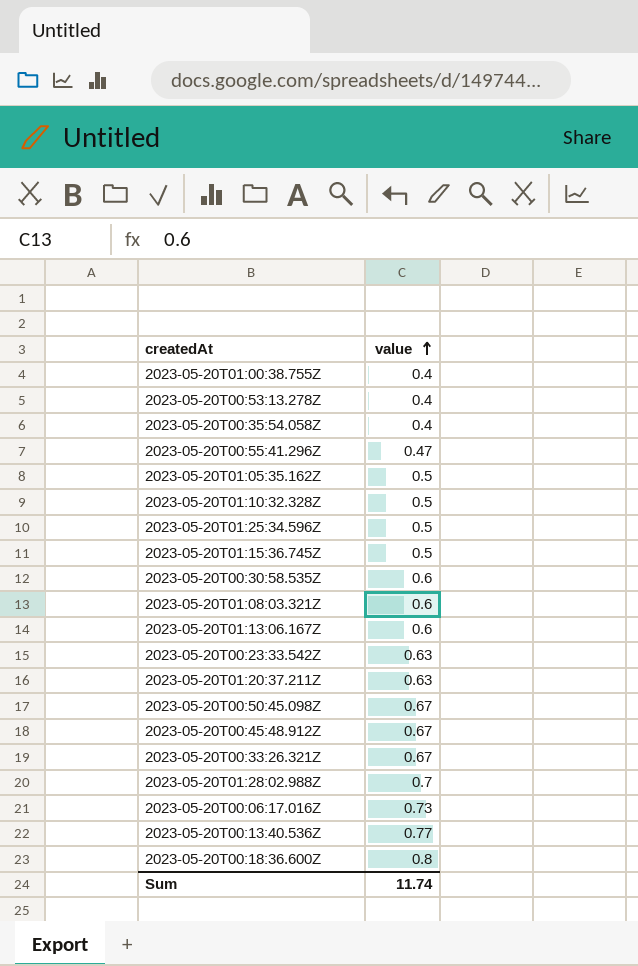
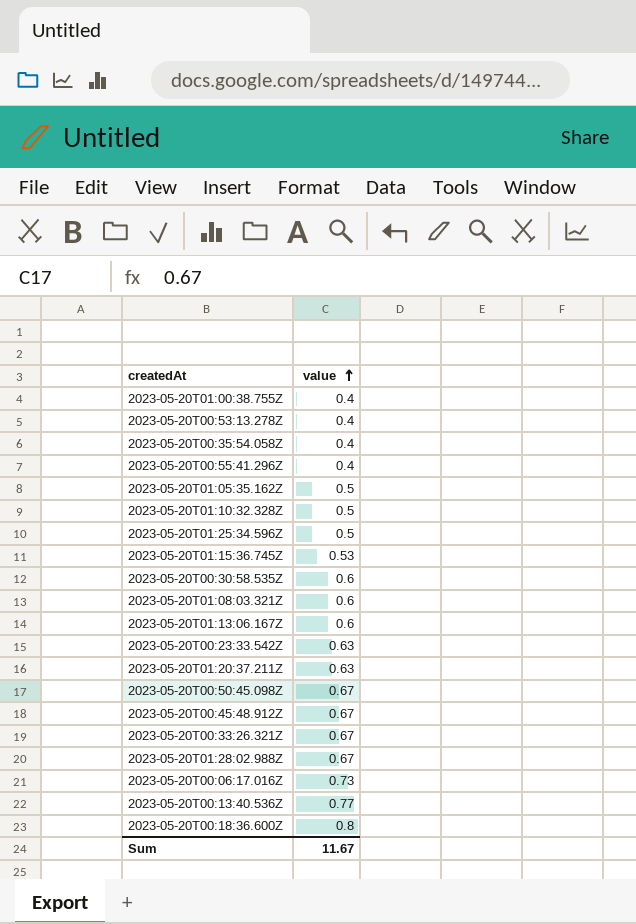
2023-05-20T00:55:41.296Z | value: 0.47 -> 0.4
2023-05-20T01:15:36.745Z | value: 0.5 -> 0.53
2023-05-20T01:28:02.988Z | value: 0.7 -> 0.67
Sum | value: 11.74 -> 11.67

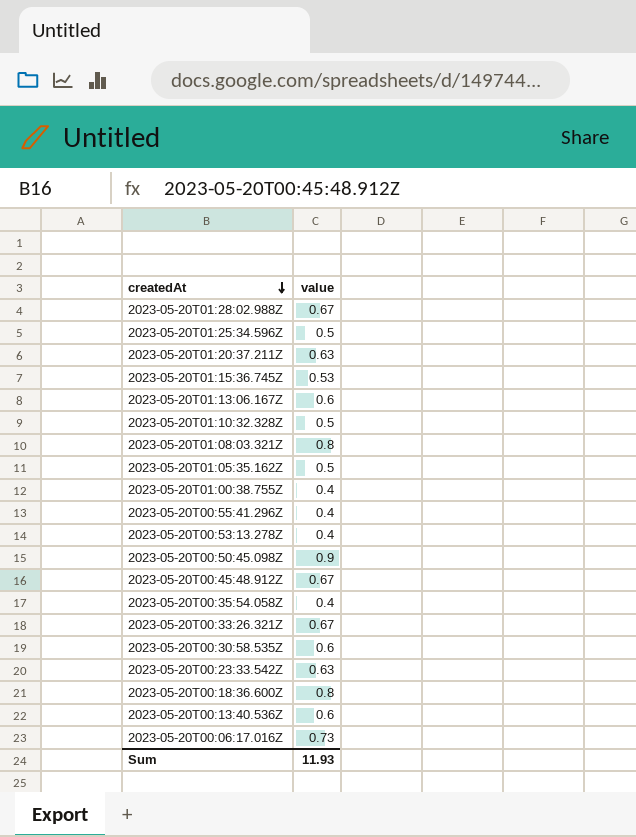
row order: value ascending -> createdAt descending
2023-05-20T01:08:03.321Z | value: 0.6 -> 0.8
2023-05-20T00:50:45.098Z | value: 0.67 -> 0.9
2023-05-20T00:13:40.536Z | value: 0.77 -> 0.6
Sum | value: 11.67 -> 11.93

